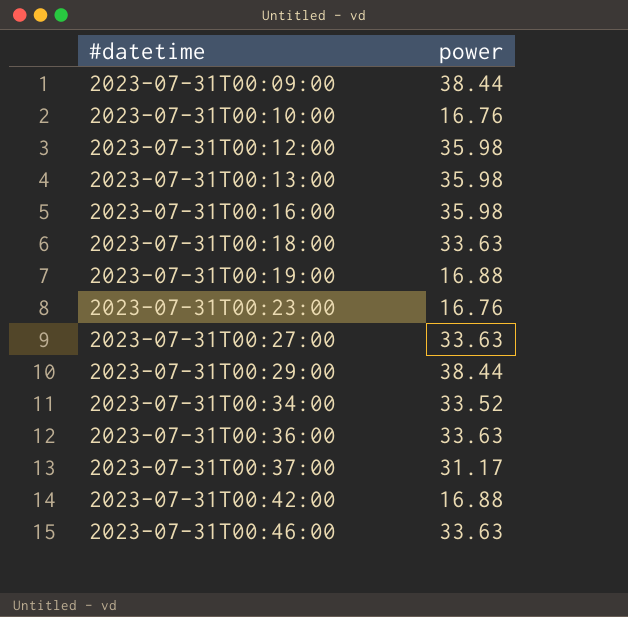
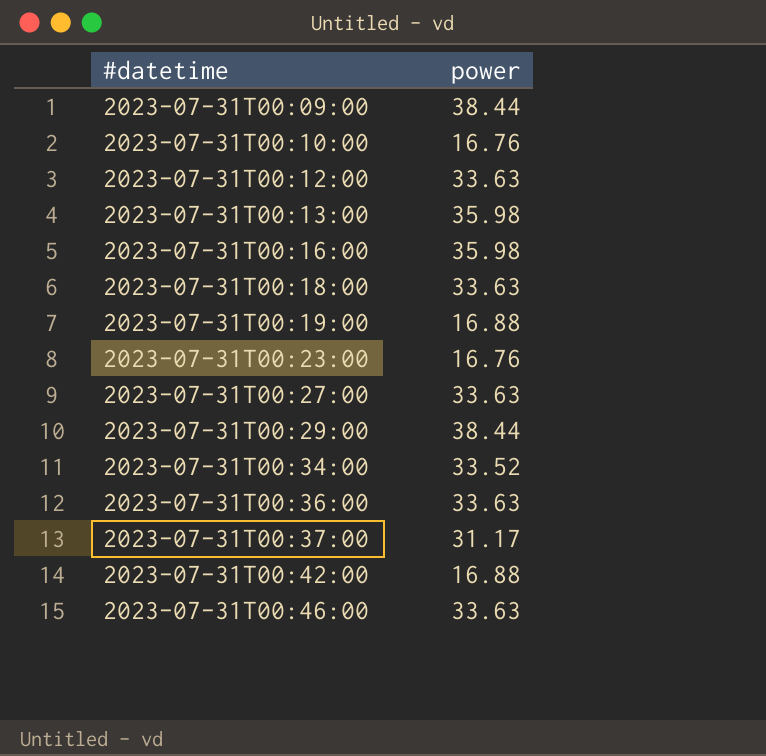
2023-07-31T00:12:00 | power: 35.98 -> 33.63

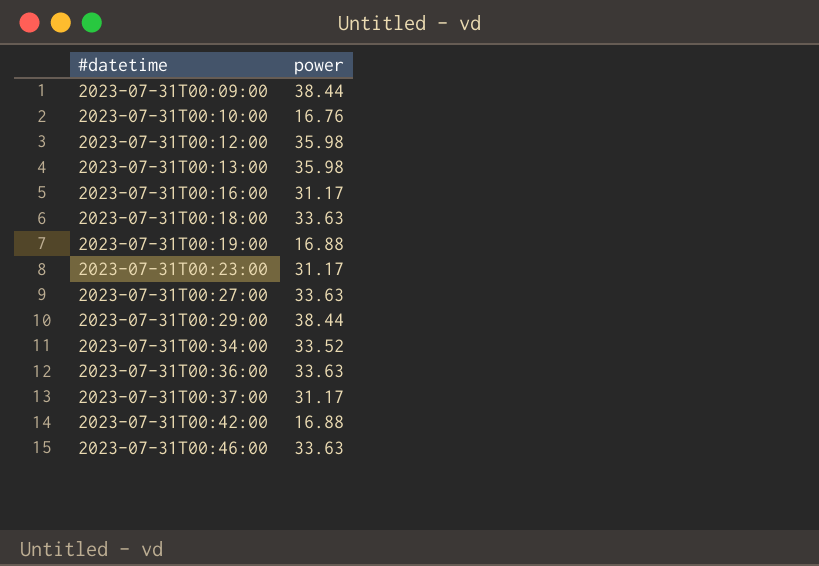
2023-07-31T00:12:00 | power: 33.63 -> 35.98
2023-07-31T00:16:00 | power: 35.98 -> 31.17
2023-07-31T00:23:00 | power: 16.76 -> 31.17

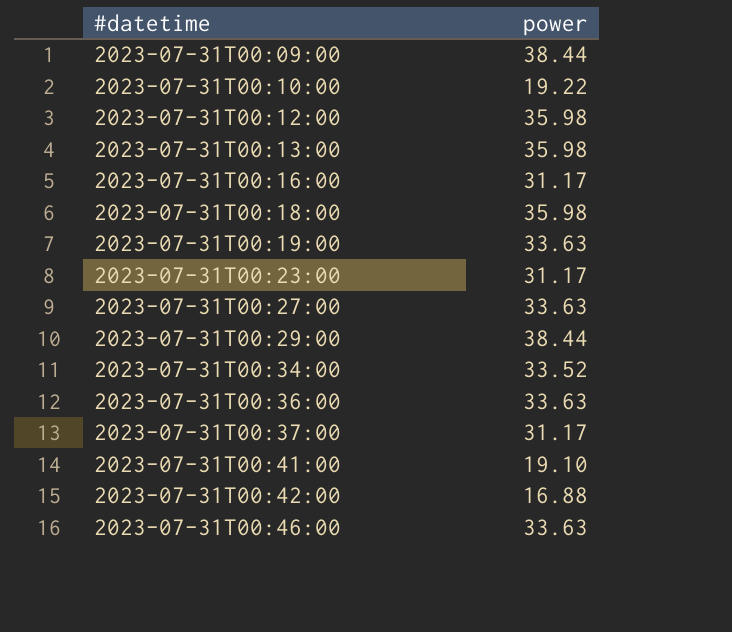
2023-07-31T00:10:00 | power: 16.76 -> 19.22
2023-07-31T00:18:00 | power: 33.63 -> 35.98
2023-07-31T00:19:00 | power: 16.88 -> 33.63
row 2023-07-31T00:41:00: none -> 19.10

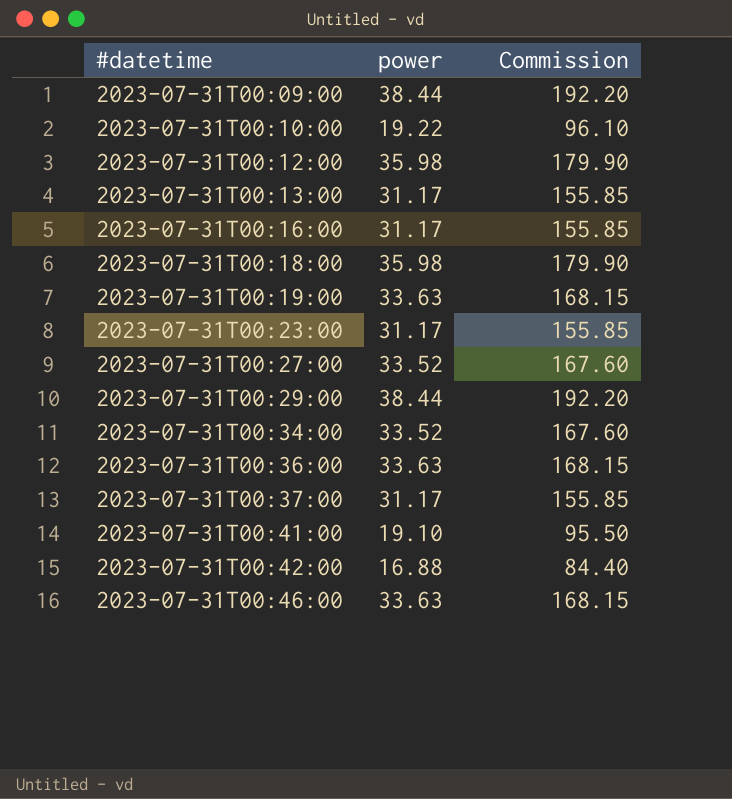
column Commission | formula: none -> [power] * 5
2023-07-31T00:13:00 | power: 35.98 -> 31.17
2023-07-31T00:27:00 | power: 33.63 -> 33.52

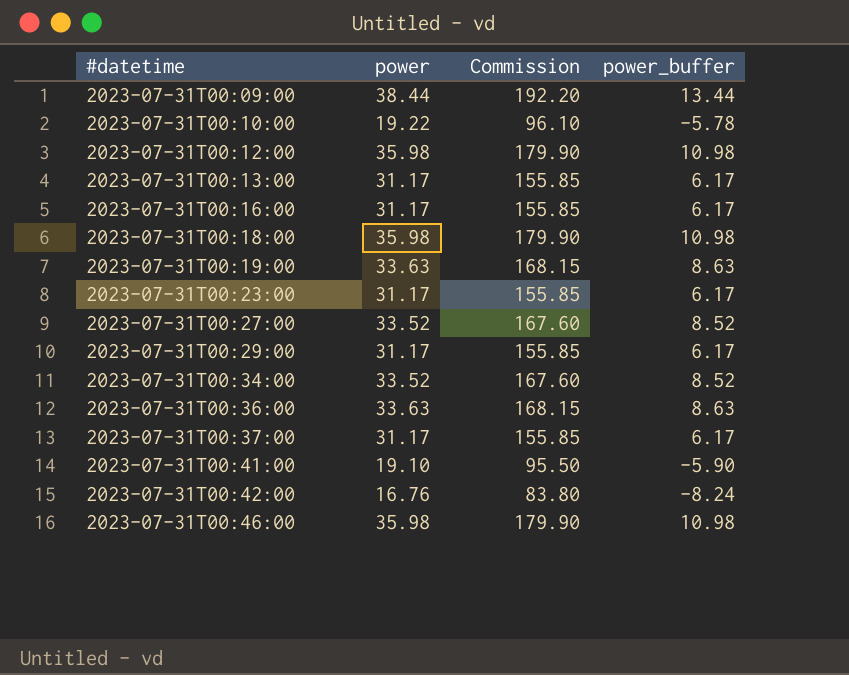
column power_buffer | formula: none -> [power] - 25
2023-07-31T00:29:00 | power: 38.44 -> 31.17
2023-07-31T00:29:00 | Commission: 192.20 -> 155.85
2023-07-31T00:42:00 | power: 16.88 -> 16.76
2023-07-31T00:42:00 | Commission: 84.40 -> 83.80
2023-07-31T00:46:00 | power: 33.63 -> 35.98
2023-07-31T00:46:00 | Commission: 168.15 -> 179.90

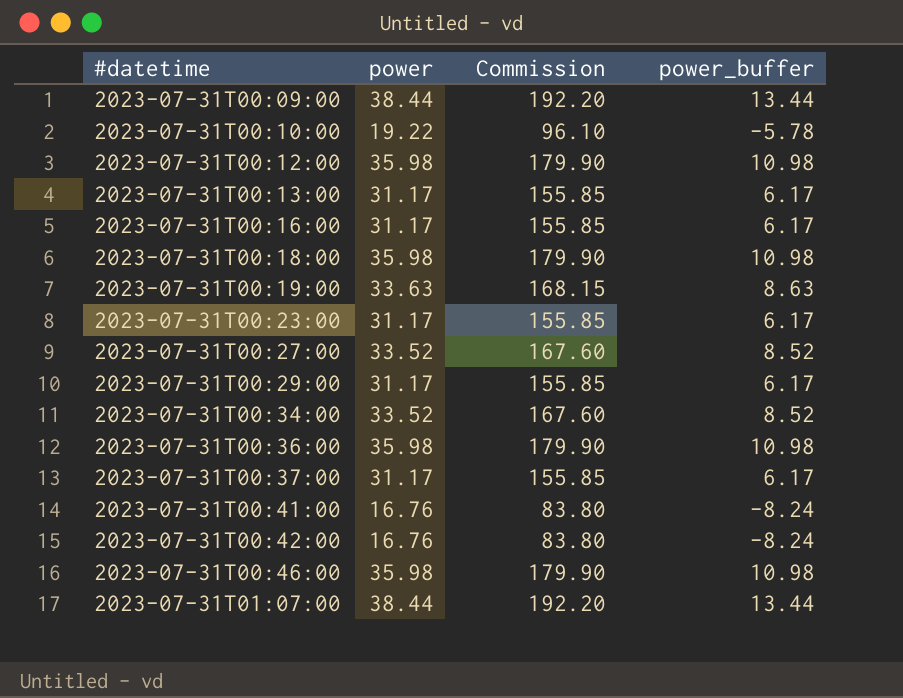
2023-07-31T00:36:00 | power: 33.63 -> 35.98
2023-07-31T00:36:00 | Commission: 168.15 -> 179.90
2023-07-31T00:36:00 | power_buffer: 8.63 -> 10.98
2023-07-31T00:41:00 | power: 19.10 -> 16.76
2023-07-31T00:41:00 | Commission: 95.50 -> 83.80
2023-07-31T00:41:00 | power_buffer: -5.90 -> -8.24
row 2023-07-31T01:07:00: none -> 38.44 | 192.20 | 13.44

